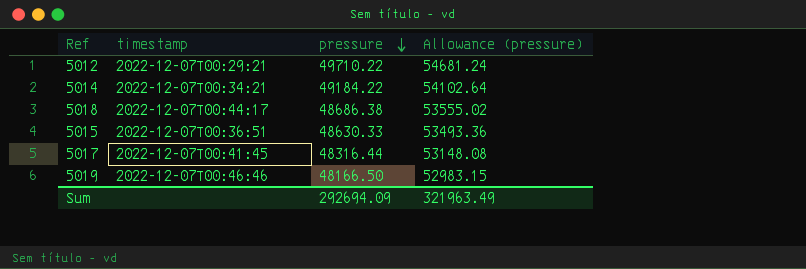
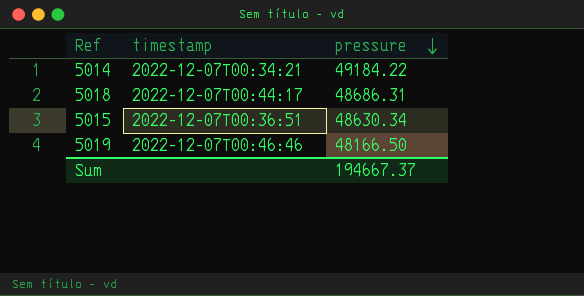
column Allowance (pressure) | formula: [pressure] * 1.1 -> none
row 5012: 2022-12-07T00:29:21 | 49710.22 | 54681.24 -> none
row 5017: 2022-12-07T00:41:45 | 48316.44 | 53148.08 -> none
5018 | pressure: 48686.38 -> 48686.31
5015 | pressure: 48630.33 -> 48630.34
Sum | pressure: 292694.09 -> 194667.37

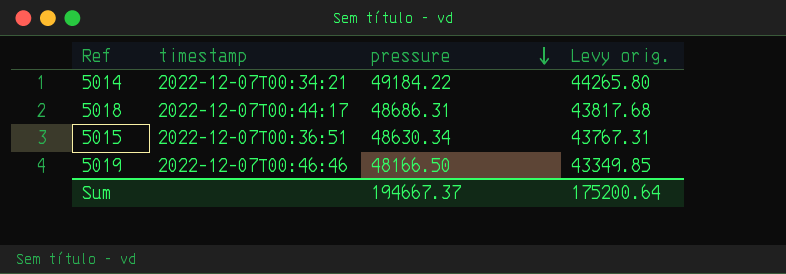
column Levy orig. | formula: none -> [pressure] * 0.9

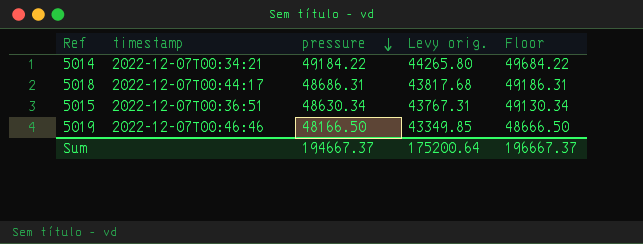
column Floor | formula: none -> [pressure] + 500

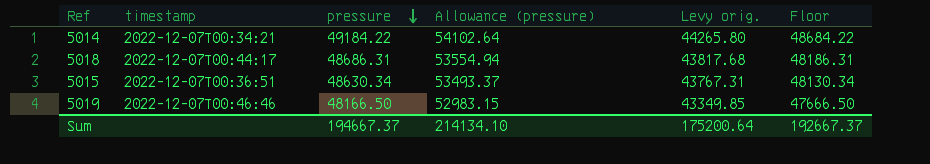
column Allowance (pressure) | formula: none -> [pressure] * 1.1
column Floor | formula: [pressure] + 500 -> [pressure] - 500
Sum | Floor: 196667.37 -> 192667.37

